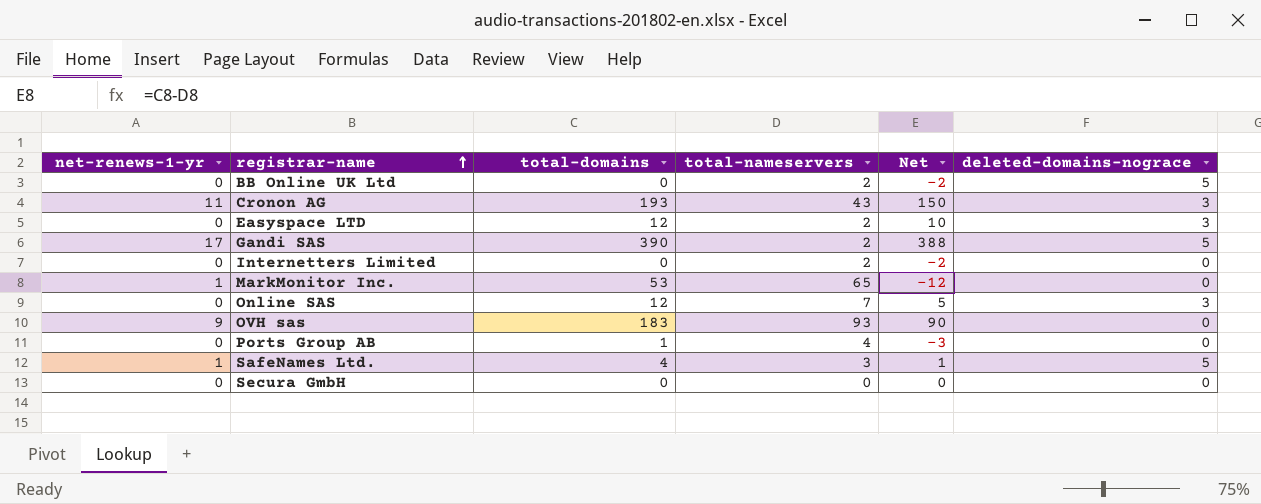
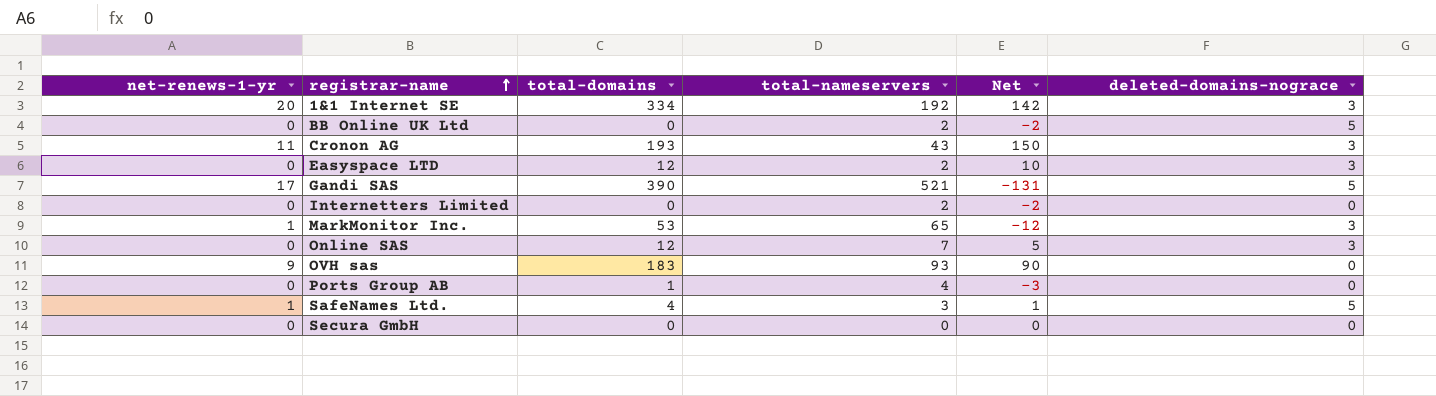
row 1&1 Internet SE: none -> 20 | 334 | 192 | 142 | 3
Gandi SAS | total-nameservers: 2 -> 521
Gandi SAS | Net: 388 -> -131
MarkMonitor Inc. | deleted-domains-nograce: 0 -> 3

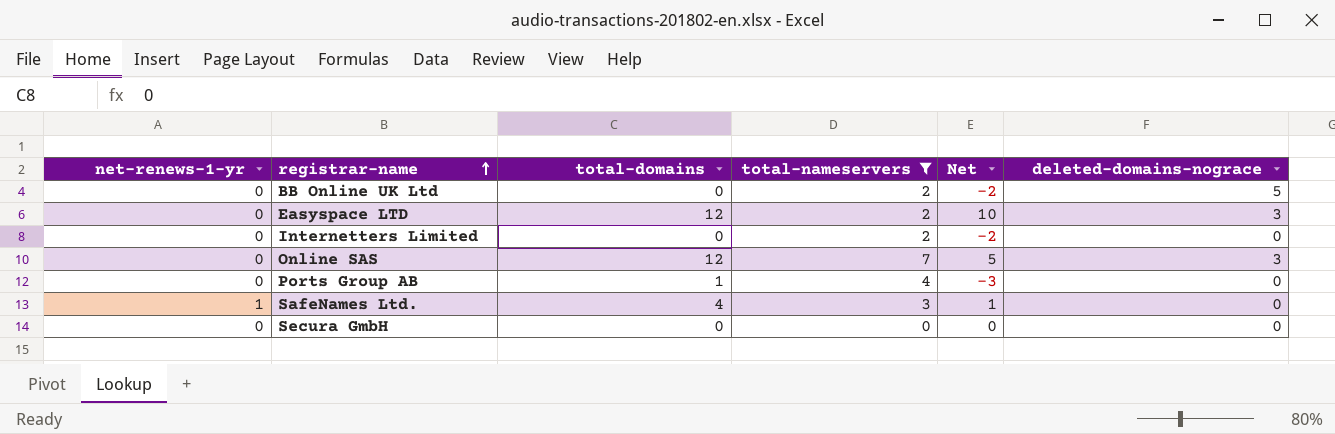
filter: none -> total-nameservers <= 7
SafeNames Ltd. | deleted-domains-nograce: 5 -> 0

